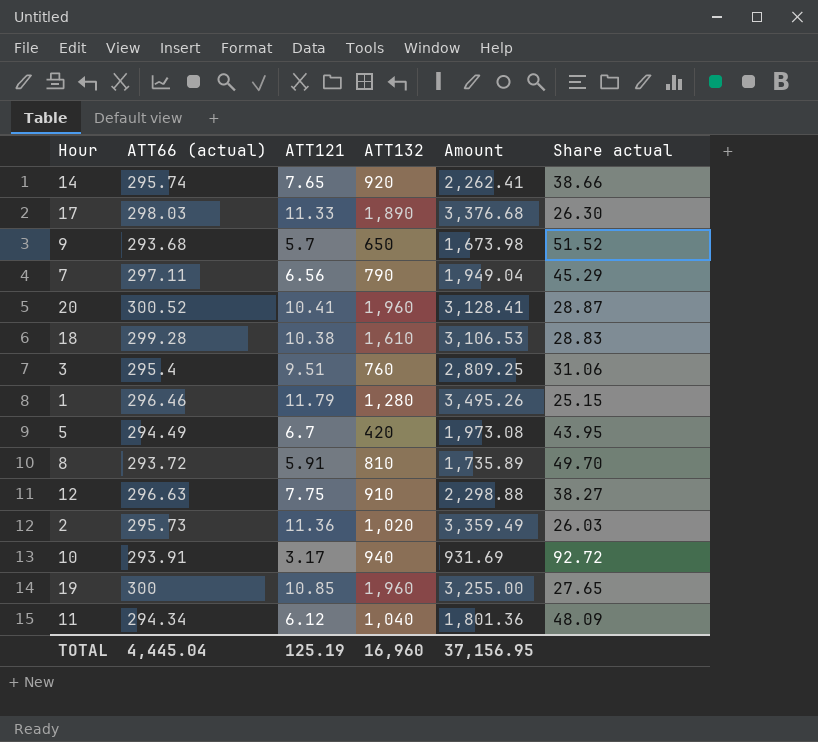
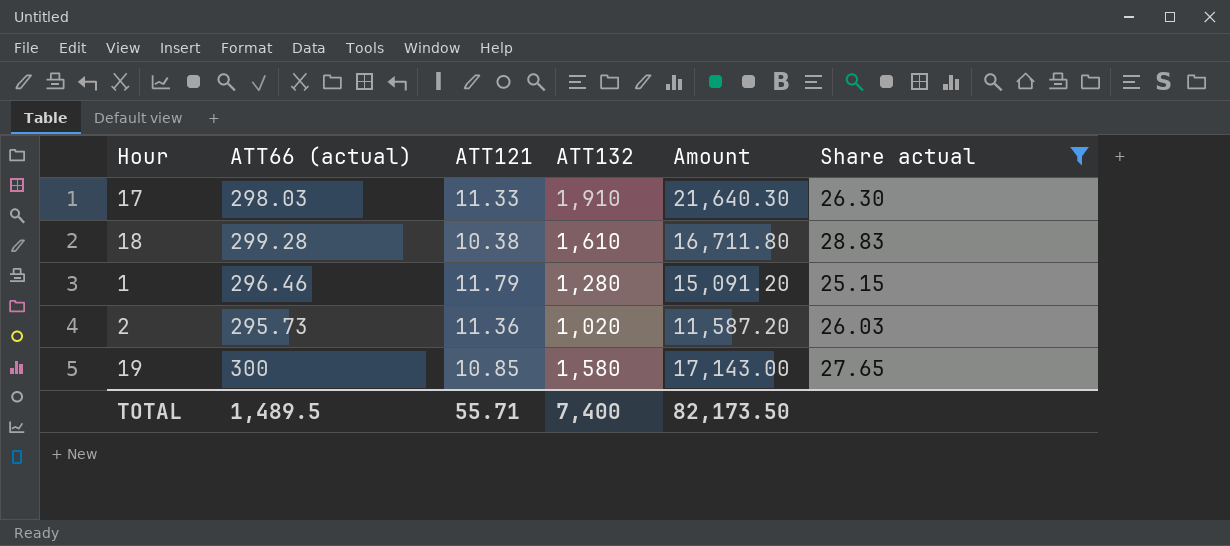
filter: none -> Share actual <= 28.83
column Amount | formula: [ATT66 (actual)] * [ATT121] -> [ATT121] * [ATT132]
17 | ATT132: 1,890 -> 1,910
19 | ATT132: 1,960 -> 1,580
TOTAL | ATT66 (actual): 4,445.04 -> 1,489.5
TOTAL | ATT121: 125.19 -> 55.71
TOTAL | ATT132: 16,960 -> 7,400
TOTAL | Amount: 37,156.95 -> 82,173.50

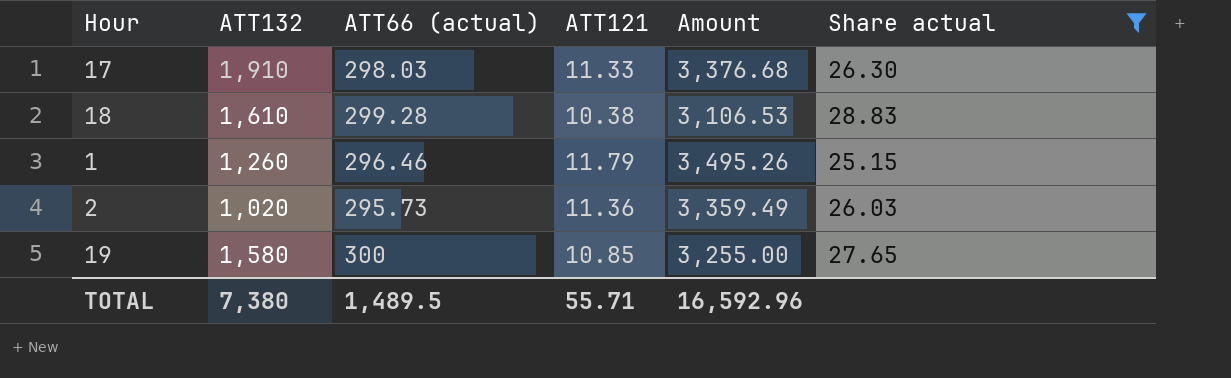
column ATT132 | position: 4 -> 2
column Amount | formula: [ATT121] * [ATT132] -> [ATT66 (actual)] * [ATT121]
1 | ATT132: 1,280 -> 1,260
TOTAL | ATT132: 7,400 -> 7,380
TOTAL | Amount: 82,173.50 -> 16,592.96

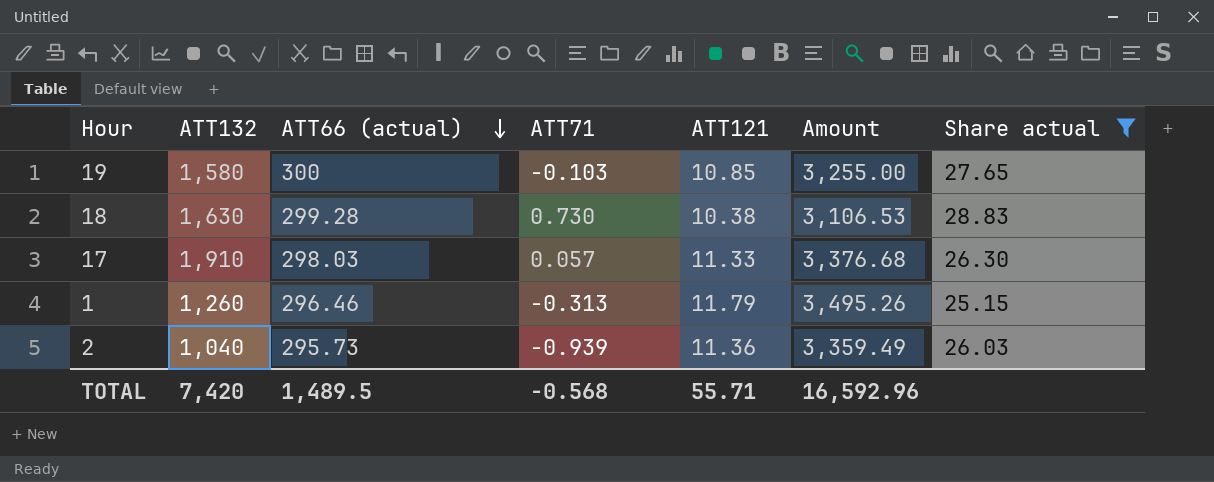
row order: none -> ATT66 (actual) descending
column ATT71 | position: none -> 4
18 | ATT132: 1,610 -> 1,630
2 | ATT132: 1,020 -> 1,040
TOTAL | ATT132: 7,380 -> 7,420

